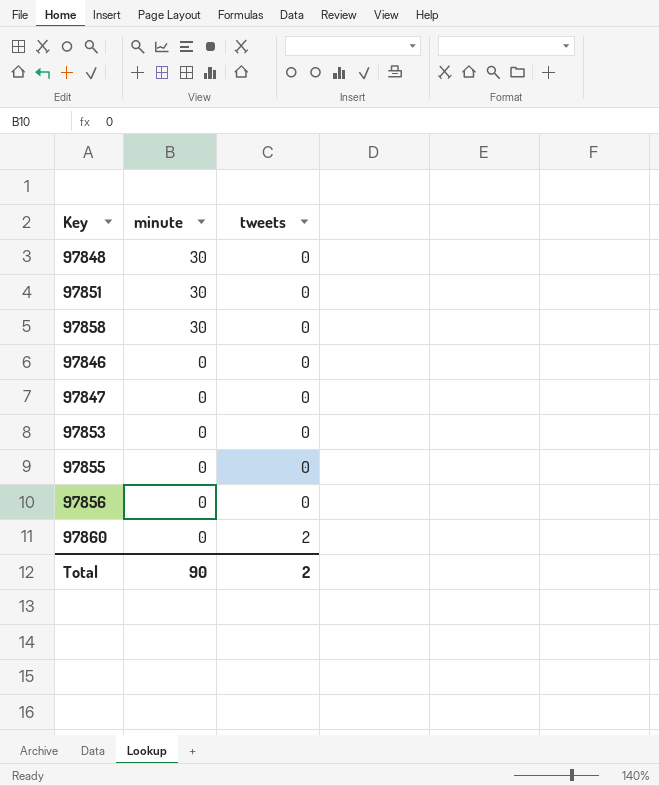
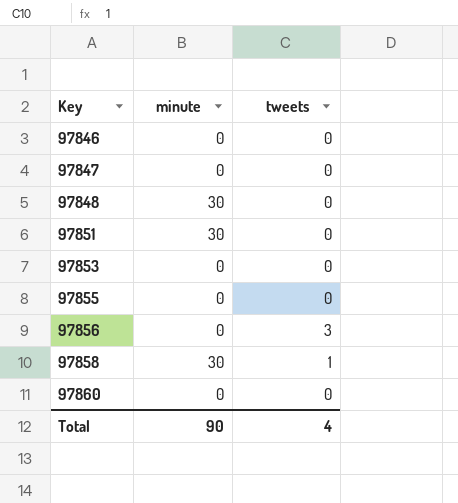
row order: minute descending -> Key ascending
97856 | tweets: 0 -> 3
97858 | tweets: 0 -> 1
97860 | tweets: 2 -> 0
Total | tweets: 2 -> 4

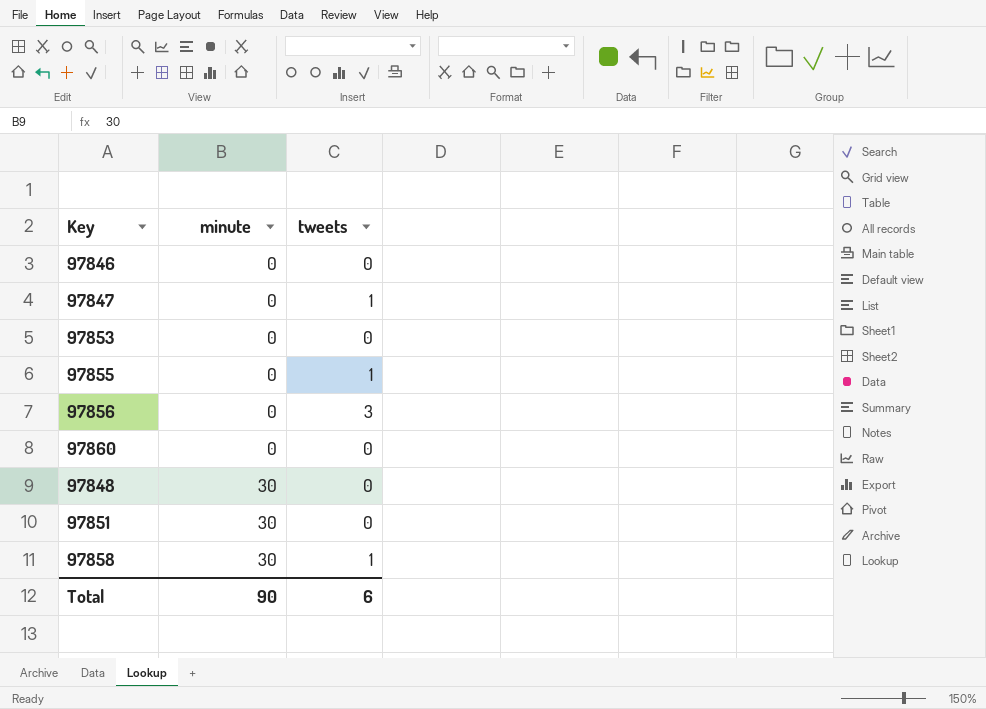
row order: Key ascending -> minute ascending
97847 | tweets: 0 -> 1
97855 | tweets: 0 -> 1
Total | tweets: 4 -> 6

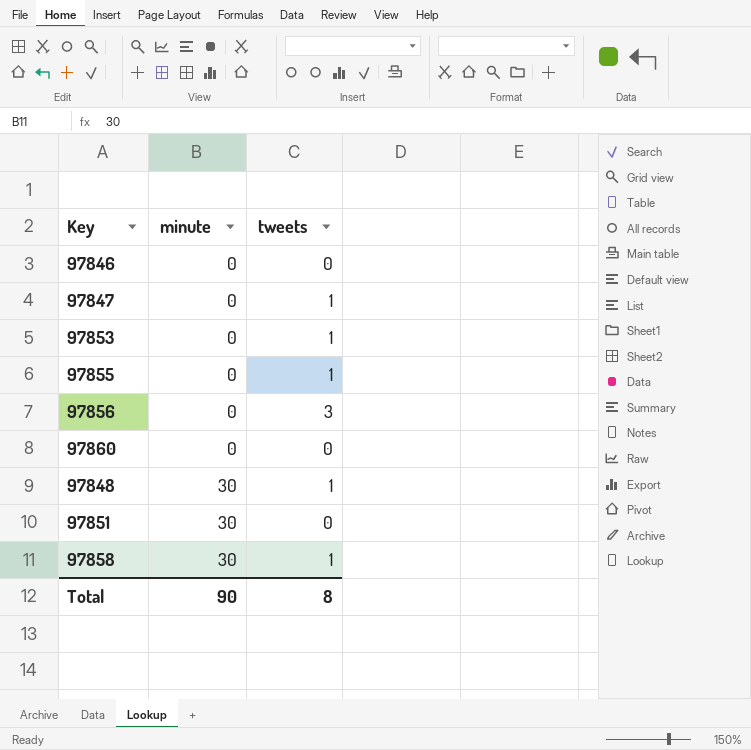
97853 | tweets: 0 -> 1
97848 | tweets: 0 -> 1
Total | tweets: 6 -> 8

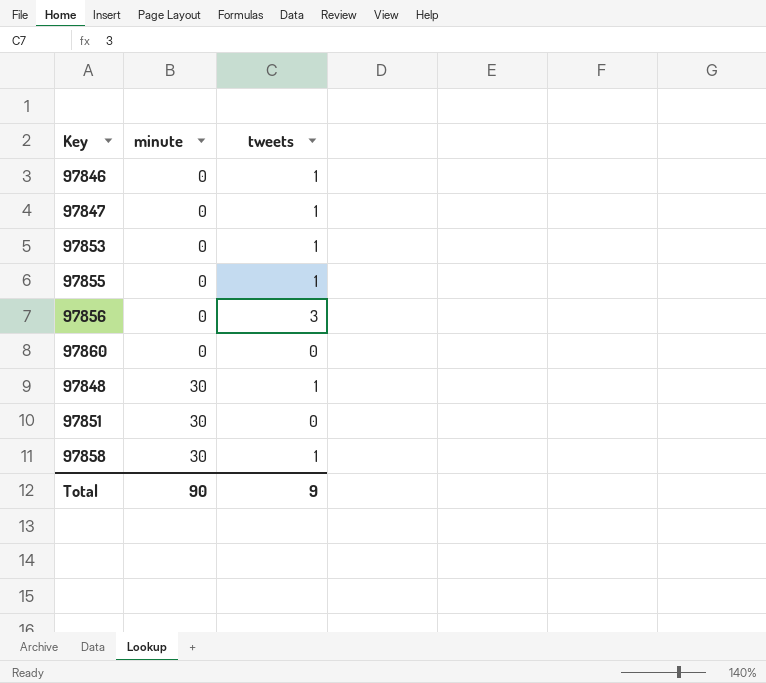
97846 | tweets: 0 -> 1
Total | tweets: 8 -> 9

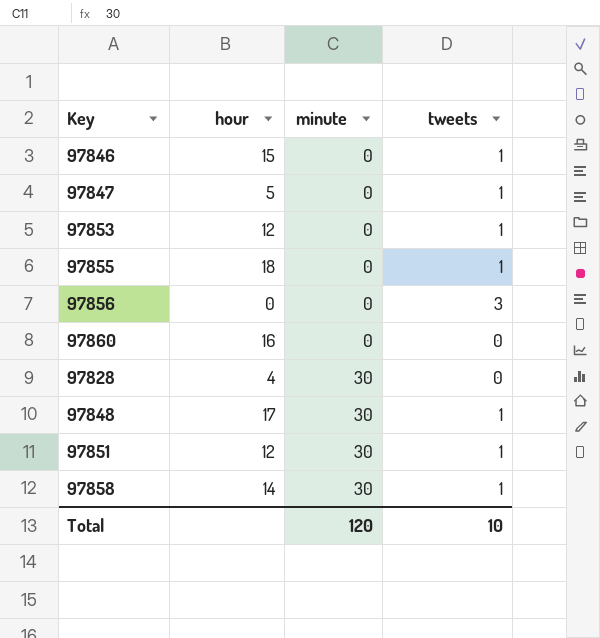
column hour | position: none -> 2
row 97828: none -> 4 | 30 | 0
97851 | tweets: 0 -> 1
Total | minute: 90 -> 120
Total | tweets: 9 -> 10

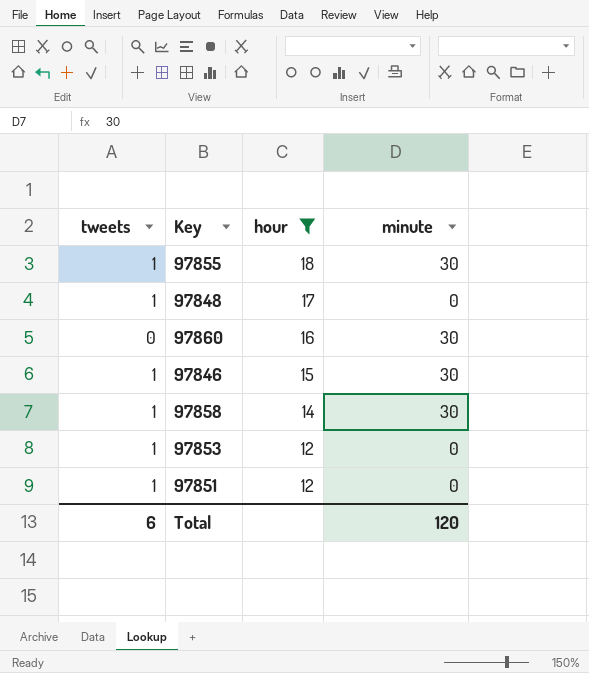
filter: none -> hour >= 12
row order: minute ascending -> hour descending
column tweets | position: 4 -> 1
97855 | minute: 0 -> 30
97848 | minute: 30 -> 0
97860 | minute: 0 -> 30
97846 | minute: 0 -> 30
97851 | minute: 30 -> 0
Total | tweets: 10 -> 6

